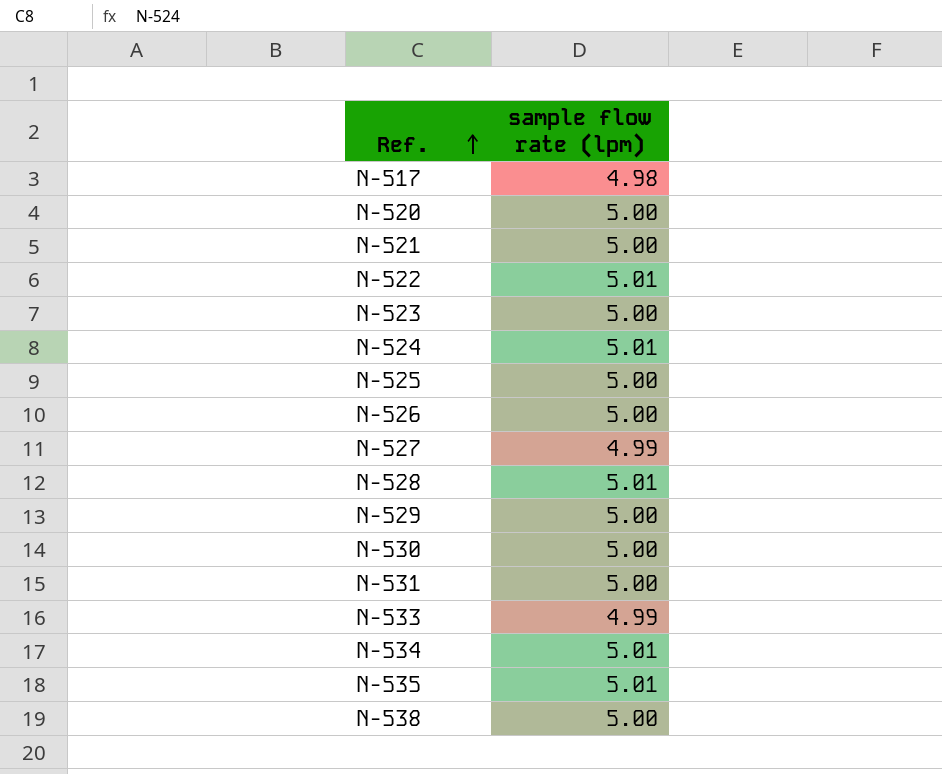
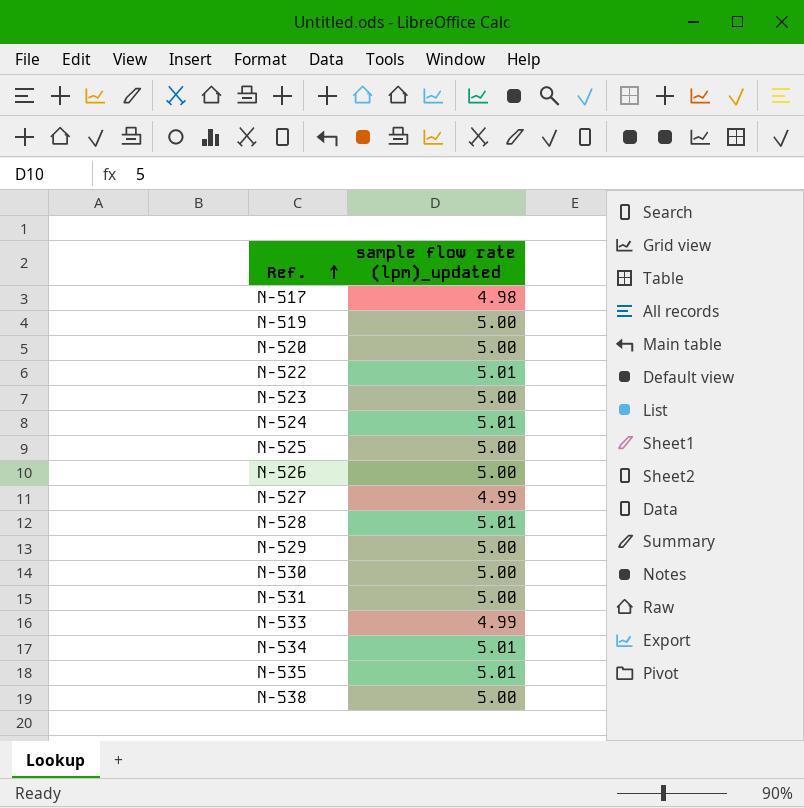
column name: sample flow rate (lpm) -> sample flow rate (lpm)_updated
row N-521: 5.00 -> none
row N-519: none -> 5.00

